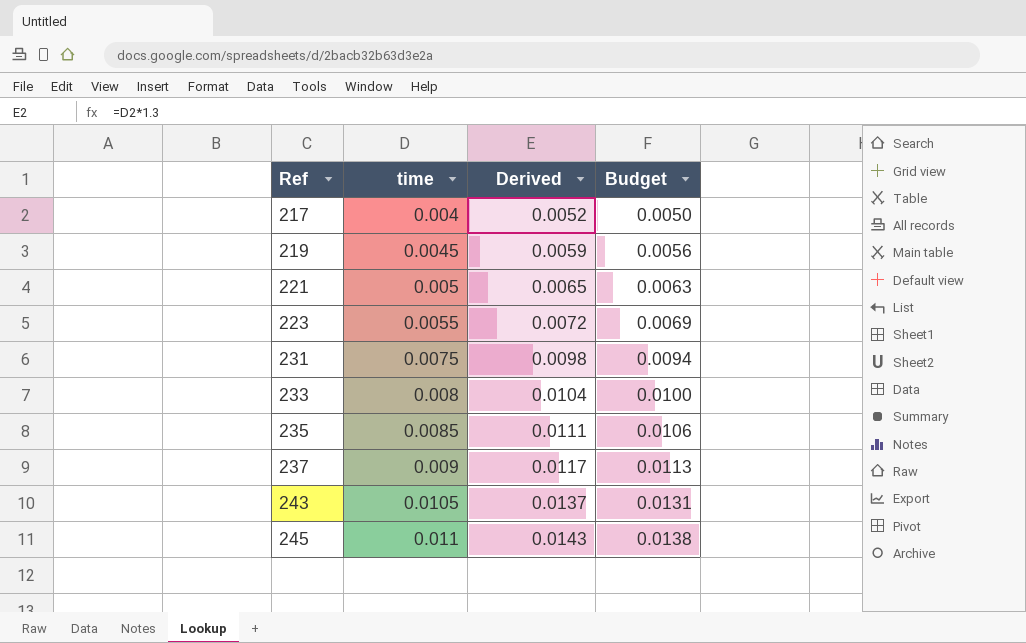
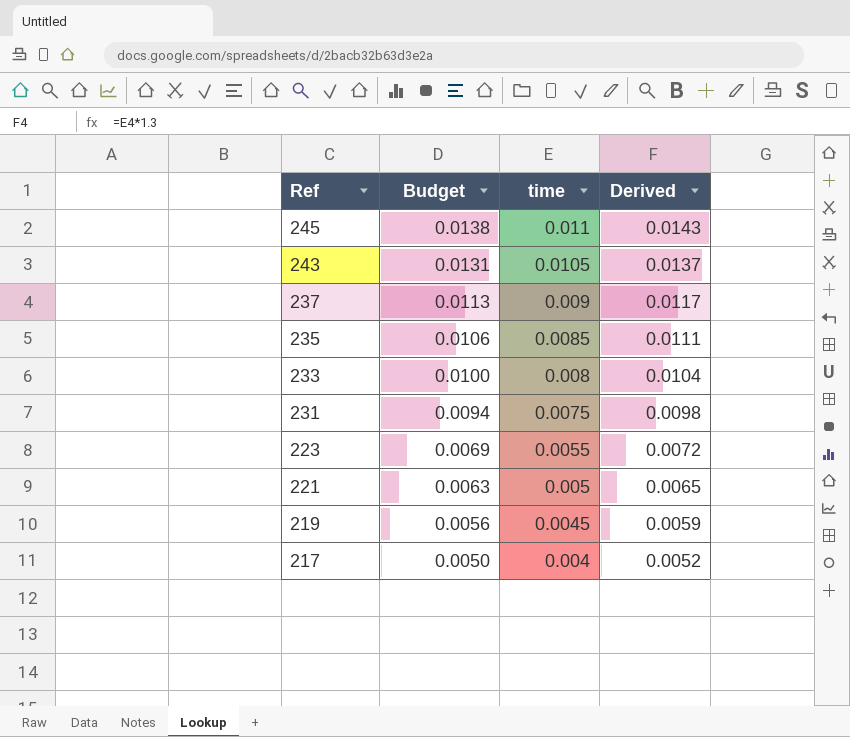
row order: Ref ascending -> Ref descending
column Budget | position: 4 -> 2

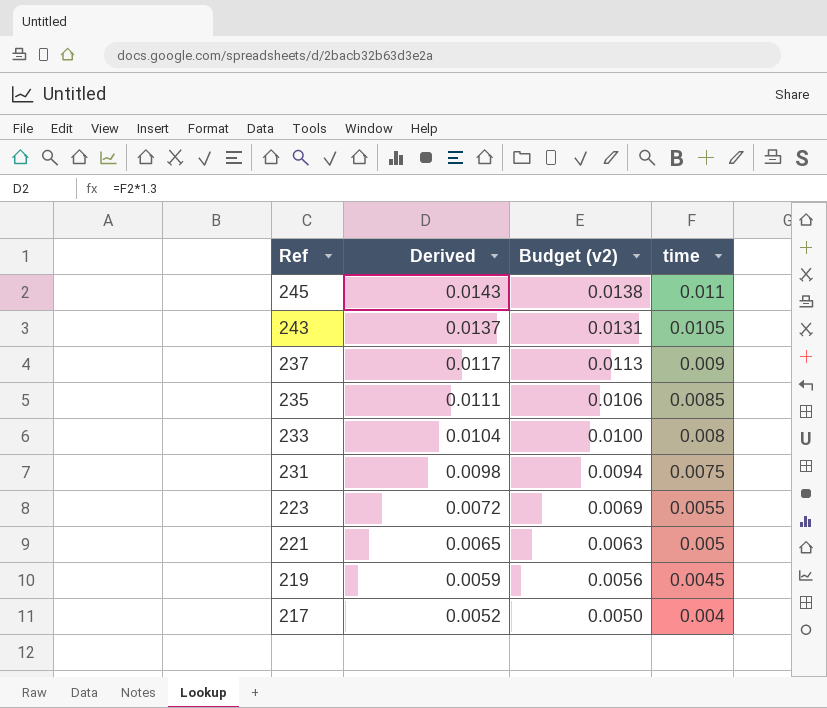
column Derived | position: 4 -> 2
column name: Budget -> Budget (v2)

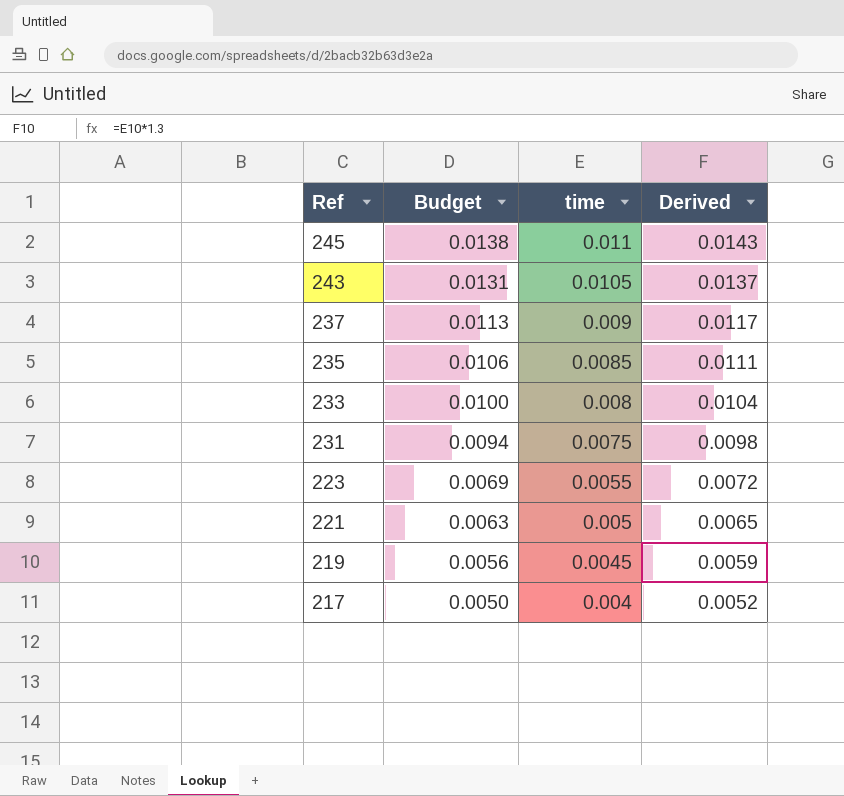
column name: Budget (v2) -> Budget
column Derived | position: 2 -> 4

